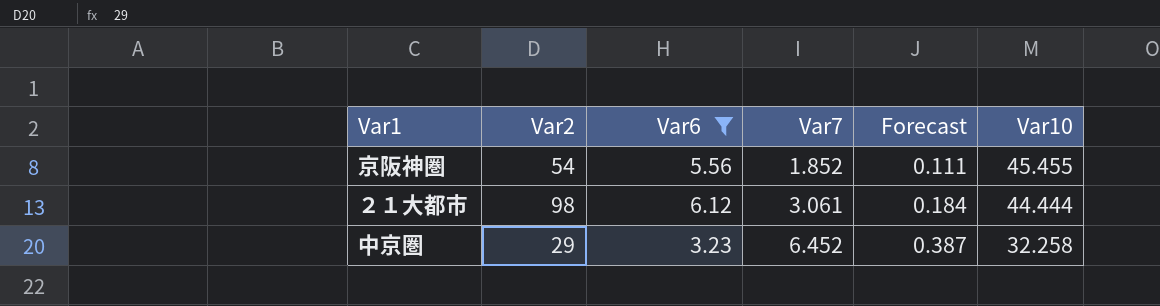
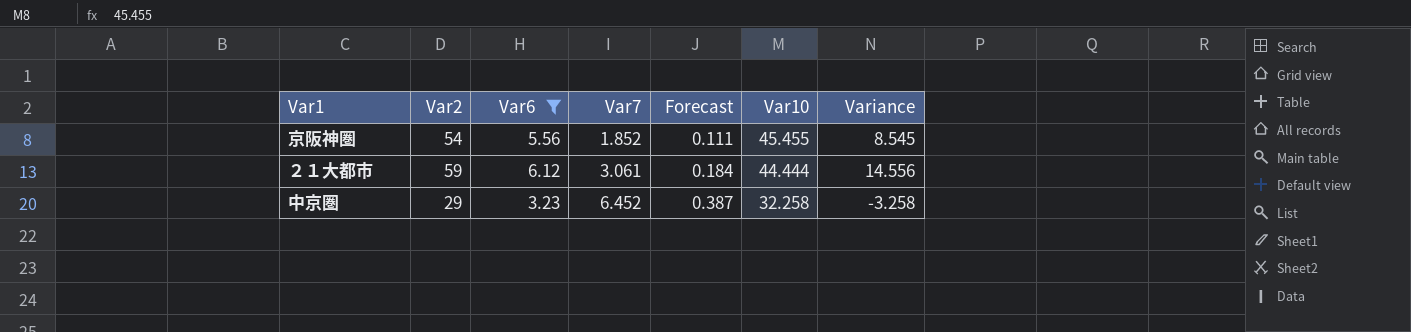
column Variance | formula: none -> [Var2] - [Var10]
２１大都市 | Var2: 98 -> 59

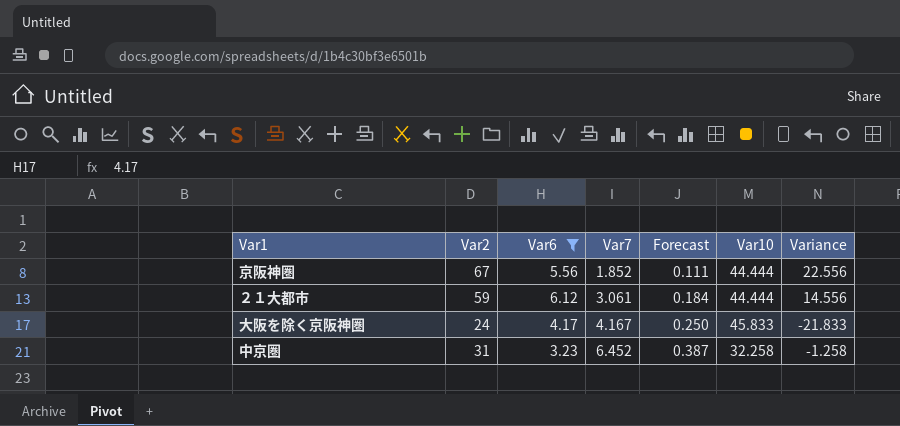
京阪神圏 | Var2: 54 -> 67
京阪神圏 | Var10: 45.455 -> 44.444
京阪神圏 | Variance: 8.545 -> 22.556
row 大阪を除く京阪神圏: none -> 24 | 4.17 | 4.167 | 0.250 | 45.833 | -21.833
中京圏 | Var2: 29 -> 31
中京圏 | Variance: -3.258 -> -1.258

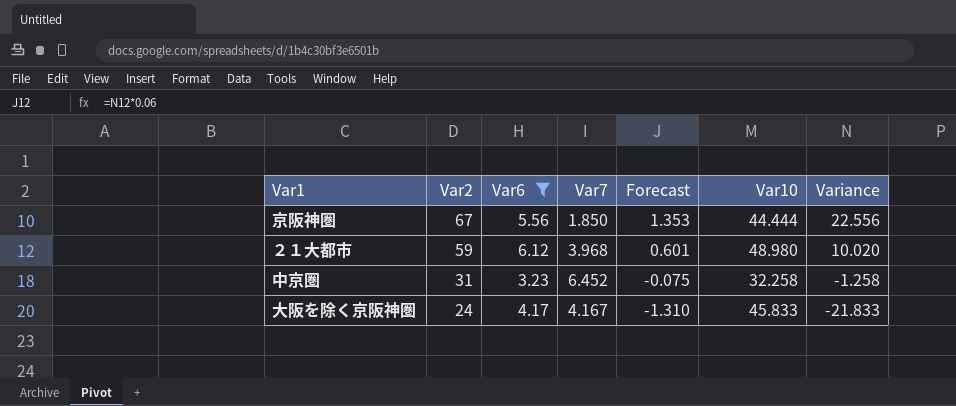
row order: Var7 ascending -> Var2 descending
column Forecast | formula: [Var7] * 0.06 -> [Variance] * 0.06
京阪神圏 | Var7: 1.852 -> 1.850
２１大都市 | Var7: 3.061 -> 3.968
２１大都市 | Var10: 44.444 -> 48.980
２１大都市 | Variance: 14.556 -> 10.020

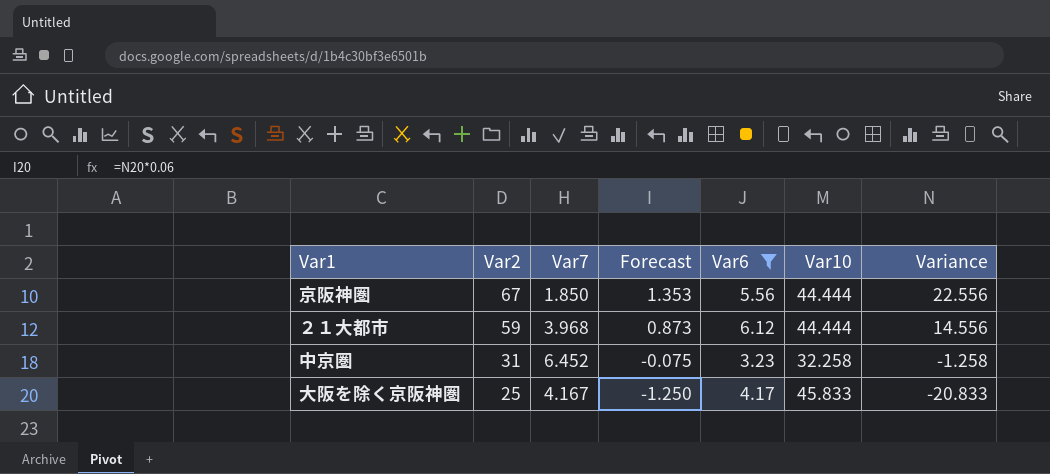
column Var6 | position: 3 -> 5
２１大都市 | Forecast: 0.601 -> 0.873
２１大都市 | Var10: 48.980 -> 44.444
２１大都市 | Variance: 10.020 -> 14.556
大阪を除く京阪神圏 | Var2: 24 -> 25
大阪を除く京阪神圏 | Forecast: -1.310 -> -1.250
大阪を除く京阪神圏 | Variance: -21.833 -> -20.833

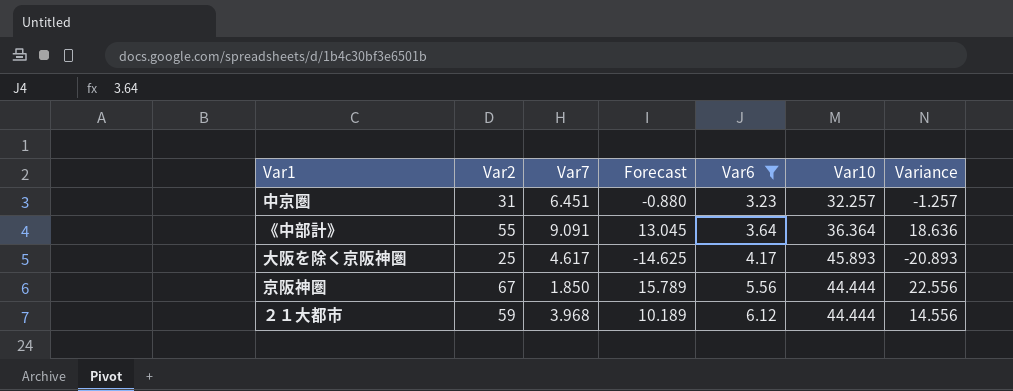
row order: Var2 descending -> Var6 ascending
column Forecast | formula: [Variance] * 0.06 -> [Variance] * 0.7
中京圏 | Var7: 6.452 -> 6.451
中京圏 | Var10: 32.258 -> 32.257
中京圏 | Variance: -1.258 -> -1.257
row 《中部計》: none -> 55 | 9.091 | 13.045 | 3.64 | 36.364 | 18.636
大阪を除く京阪神圏 | Var7: 4.167 -> 4.617
大阪を除く京阪神圏 | Var10: 45.833 -> 45.893
大阪を除く京阪神圏 | Variance: -20.833 -> -20.893

